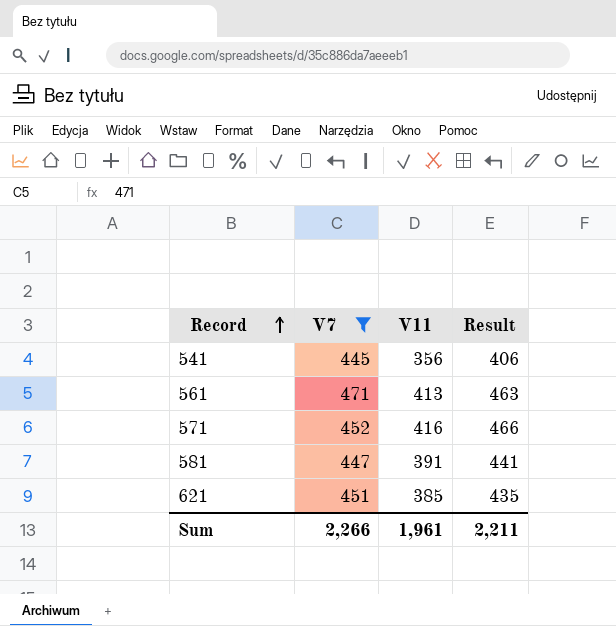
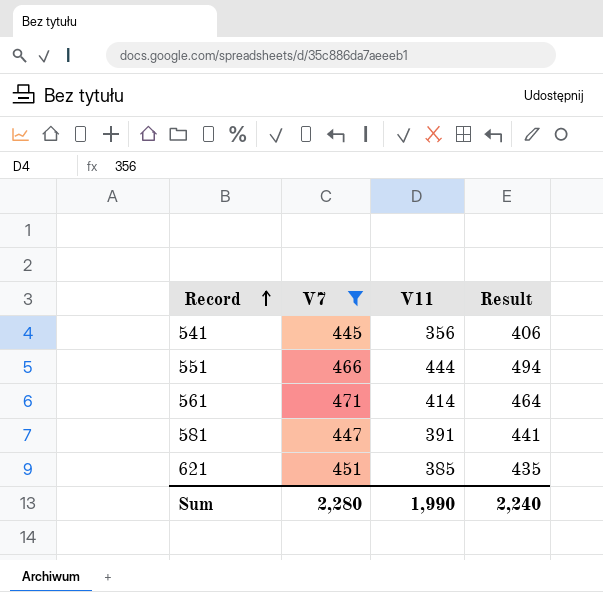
row 571: 452 | 416 | 466 -> none
row 551: none -> 466 | 444 | 494
561 | V11: 413 -> 414
561 | Result: 463 -> 464
Sum | V7: 2,266 -> 2,280
Sum | V11: 1,961 -> 1,990
Sum | Result: 2,211 -> 2,240

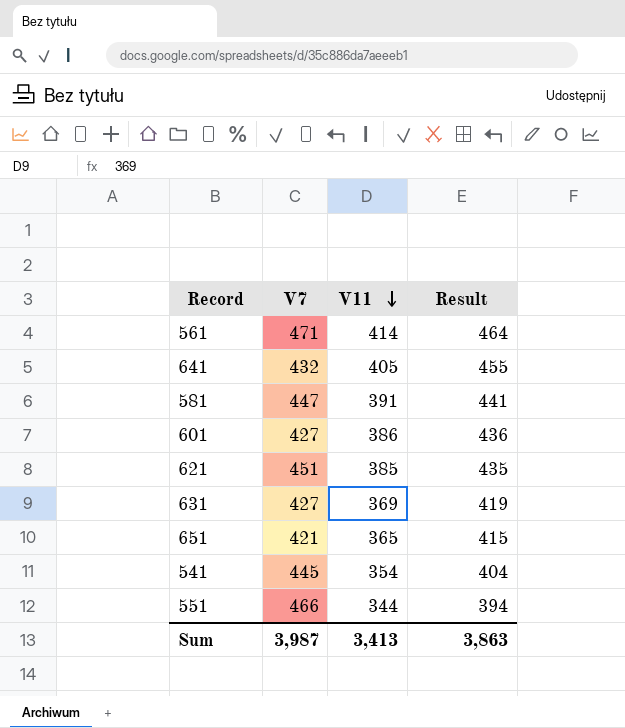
filter: V7 >= 445 -> none
row order: Record ascending -> V11 descending
541 | V11: 356 -> 354
541 | Result: 406 -> 404
551 | V11: 444 -> 344
551 | Result: 494 -> 394
Sum | V7: 2,280 -> 3,987
Sum | V11: 1,990 -> 3,413
Sum | Result: 2,240 -> 3,863

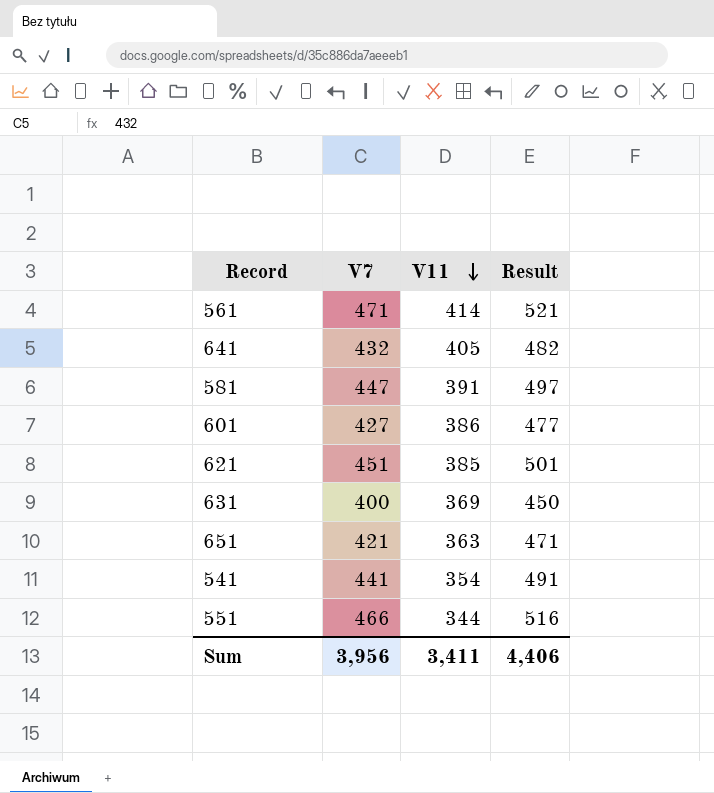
column Result | formula: [V11] + 50 -> [V7] + 50
631 | V7: 427 -> 400
651 | V11: 365 -> 363
541 | V7: 445 -> 441
Sum | V7: 3,987 -> 3,956
Sum | V11: 3,413 -> 3,411
Sum | Result: 3,863 -> 4,406

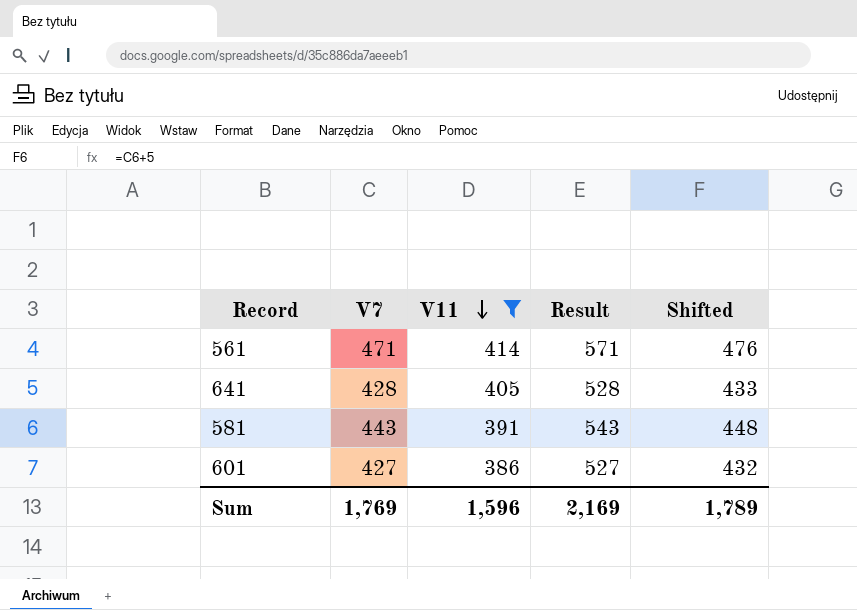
filter: none -> V11 >= 386
column Result | formula: [V7] + 50 -> [V7] + 100
column Shifted | formula: none -> [V7] + 5
641 | V7: 432 -> 428
581 | V7: 447 -> 443
Sum | V7: 3,956 -> 1,769
Sum | V11: 3,411 -> 1,596
Sum | Result: 4,406 -> 2,169

